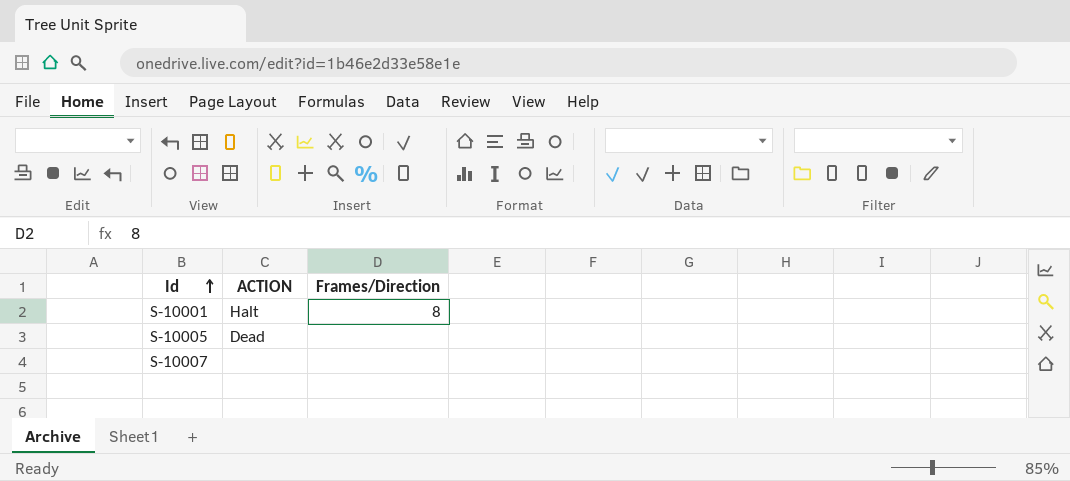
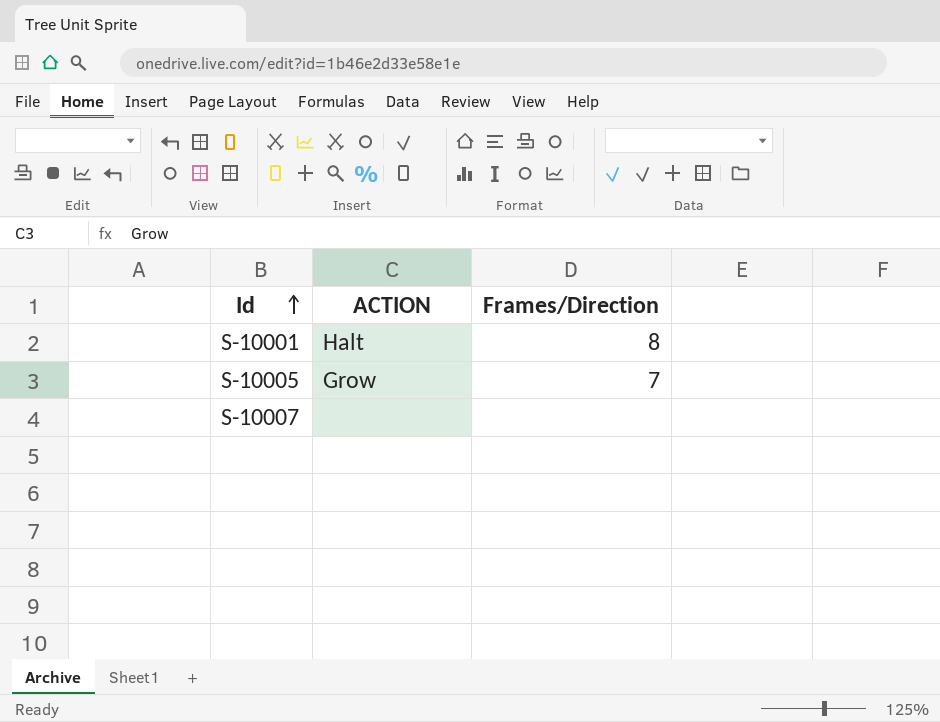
S-10005 | ACTION: Dead -> Grow
S-10005 | Frames/Direction: none -> 7

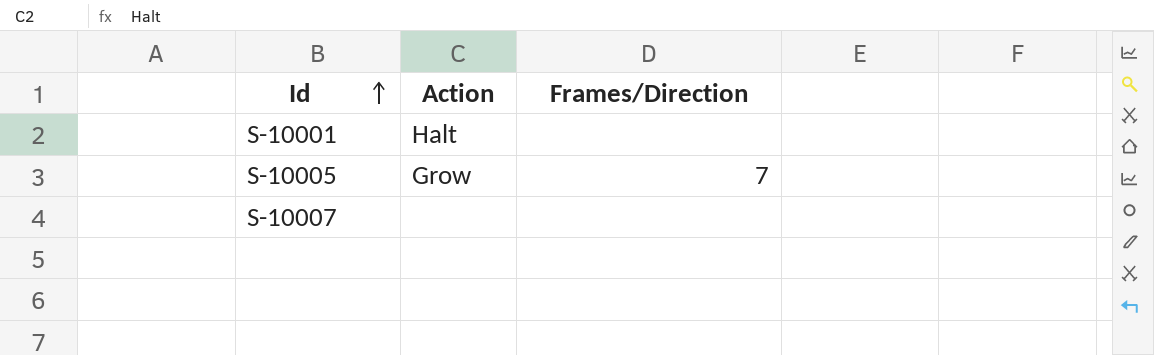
column name: ACTION -> Action
S-10001 | Frames/Direction: 8 -> none

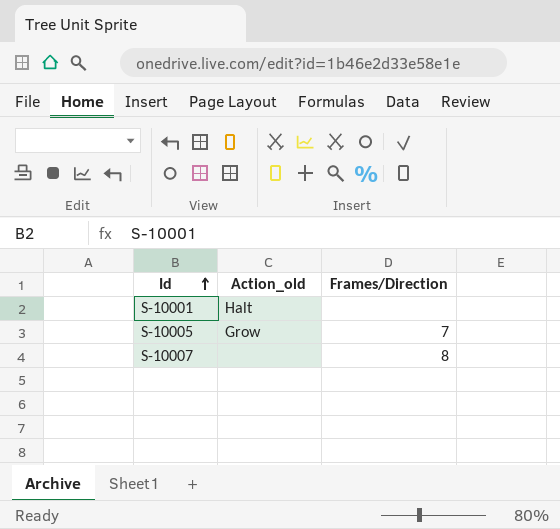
column name: Action -> Action_old
S-10007 | Frames/Direction: none -> 8

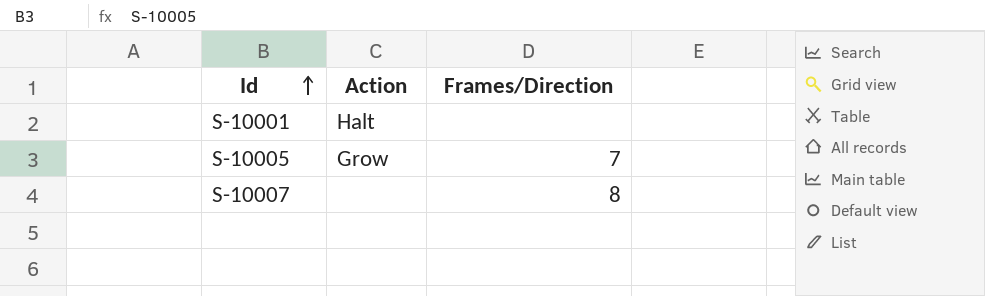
column name: Action_old -> Action

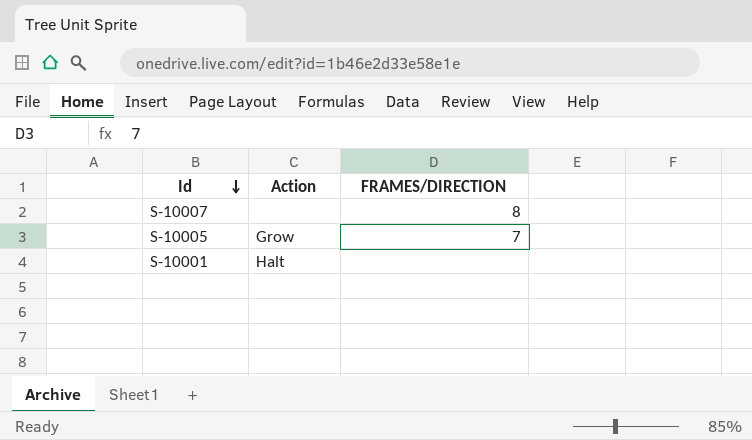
row order: Id ascending -> Id descending
column name: Frames/Direction -> FRAMES/DIRECTION

